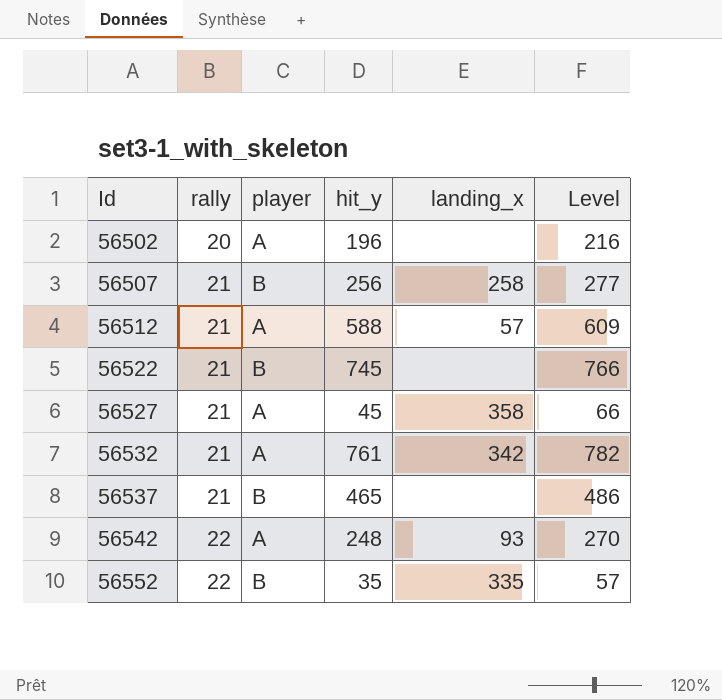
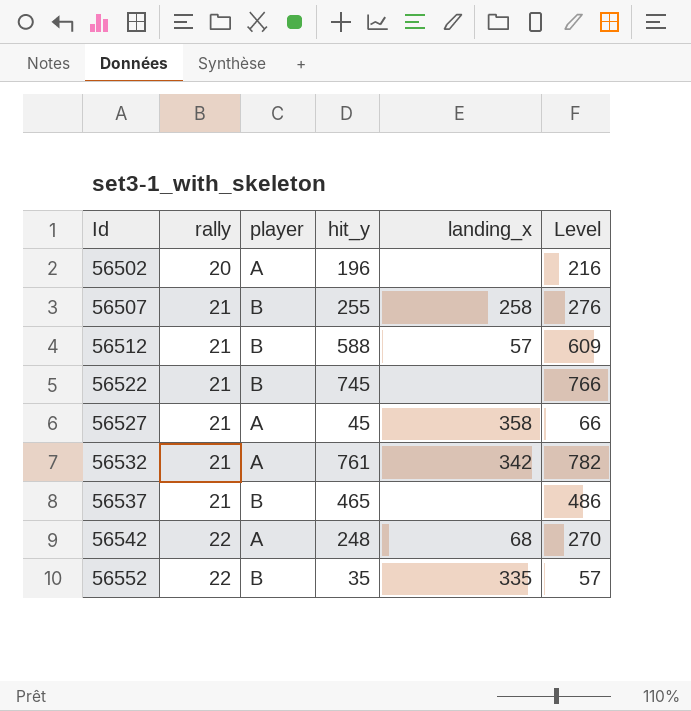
56507 | hit_y: 256 -> 255
56507 | Level: 277 -> 276
56512 | player: A -> B
56542 | landing_x: 93 -> 68

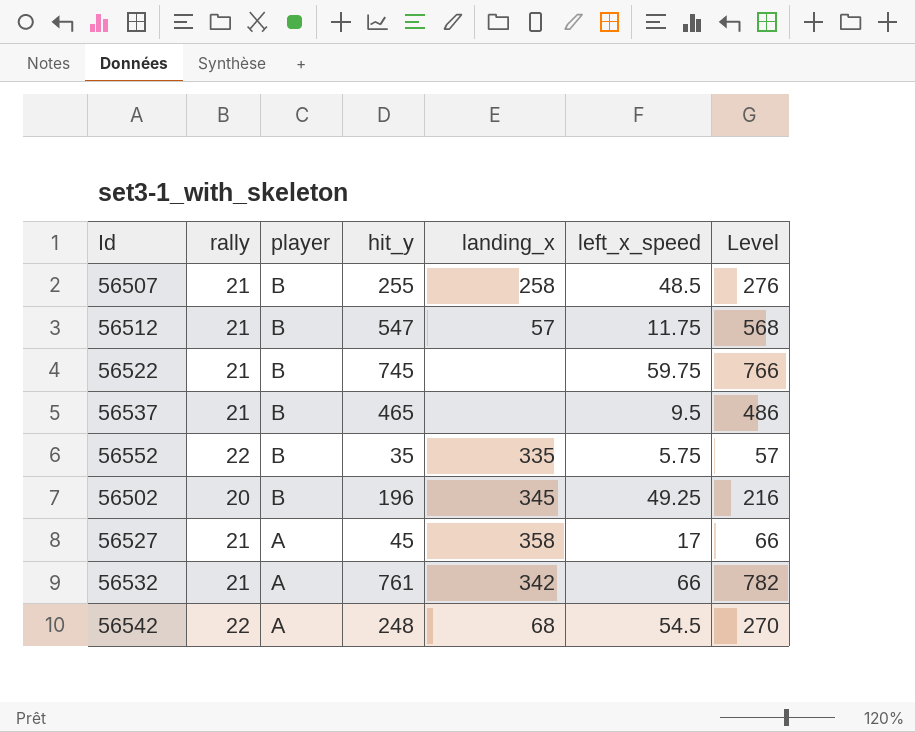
row order: Id ascending -> player descending
column left_x_speed | position: none -> 6
56512 | hit_y: 588 -> 547
56512 | Level: 609 -> 568
56502 | player: A -> B
56502 | landing_x: none -> 345

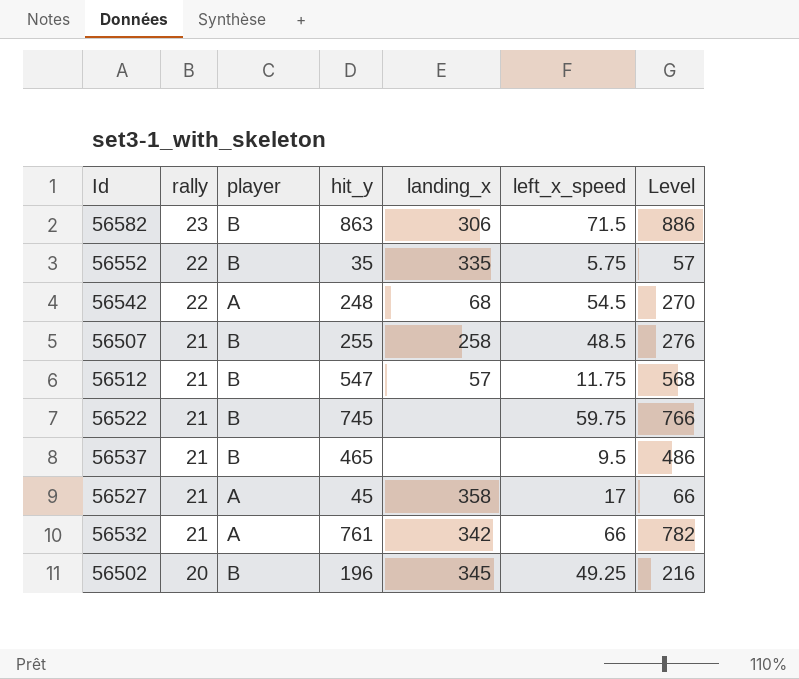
row order: player descending -> rally descending
row 56582: none -> 23 | B | 863 | 306 | 71.5 | 886

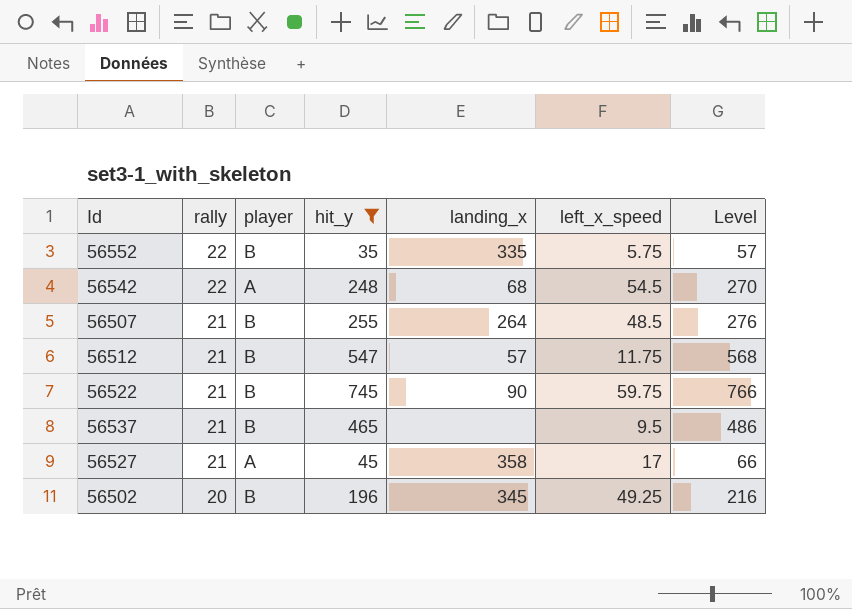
filter: none -> hit_y <= 745
56507 | landing_x: 258 -> 264
56522 | landing_x: none -> 90

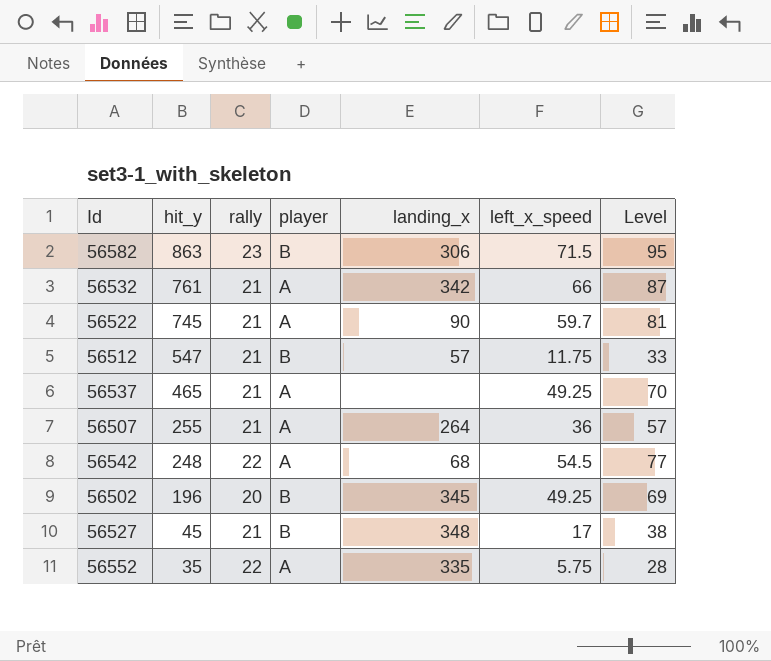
filter: hit_y <= 745 -> none
row order: rally descending -> hit_y descending
column hit_y | position: 4 -> 2
column Level | formula: [rally] + [hit_y] -> [rally] + [left_x_speed]
56522 | player: B -> A
56522 | left_x_speed: 59.75 -> 59.7
56537 | player: B -> A
56537 | left_x_speed: 9.5 -> 49.25
56507 | player: B -> A
56507 | left_x_speed: 48.5 -> 36
56527 | player: A -> B
56527 | landing_x: 358 -> 348
56552 | player: B -> A

